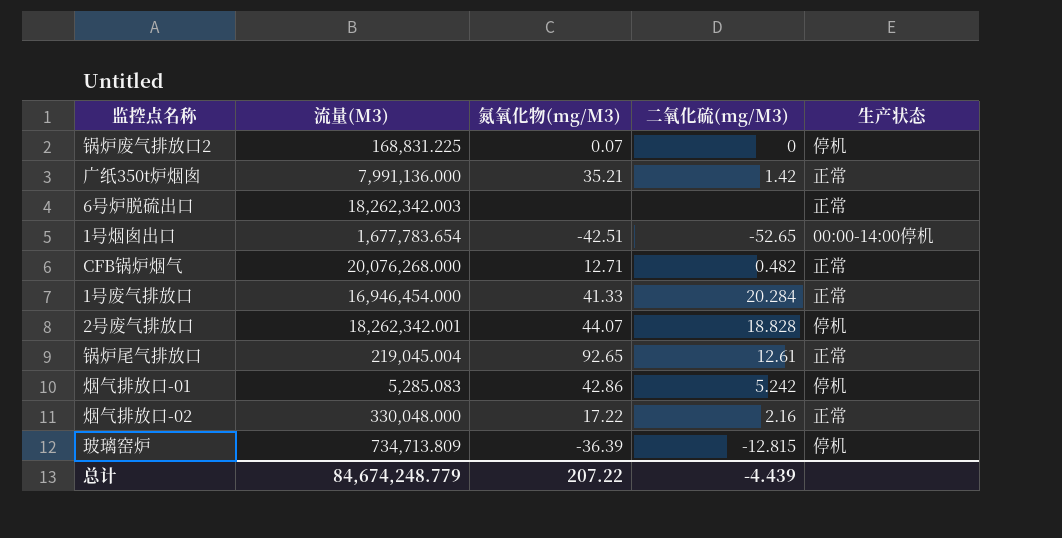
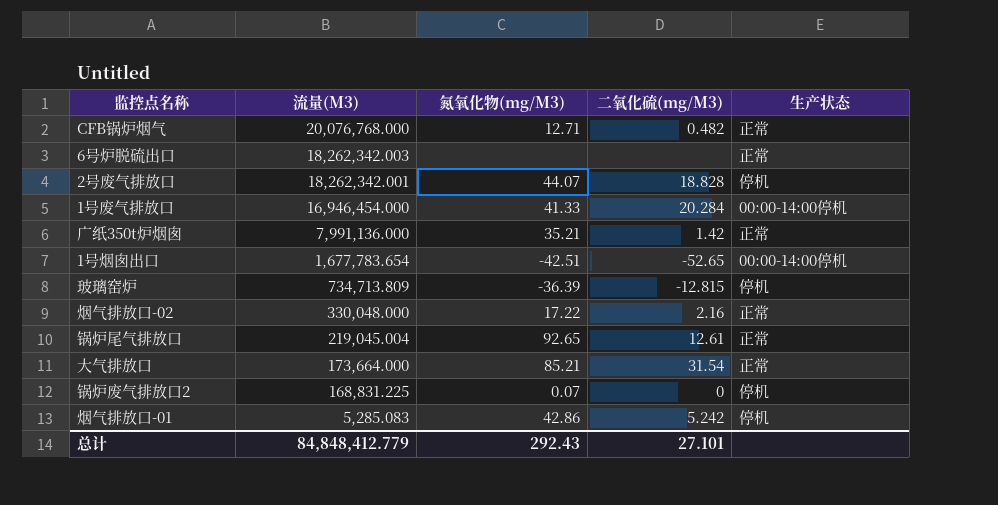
row order: none -> 流量(M3) descending
CFB锅炉烟气 | 流量(M3): 20,076,268.000 -> 20,076,768.000
1号废气排放口 | 生产状态: 正常 -> 00:00-14:00停机
row 大气排放口: none -> 173,664.000 | 85.21 | 31.54 | 正常
总计 | 流量(M3): 84,674,248.779 -> 84,848,412.779
总计 | 氮氧化物(mg/M3): 207.22 -> 292.43
总计 | 二氧化硫(mg/M3): -4.439 -> 27.101

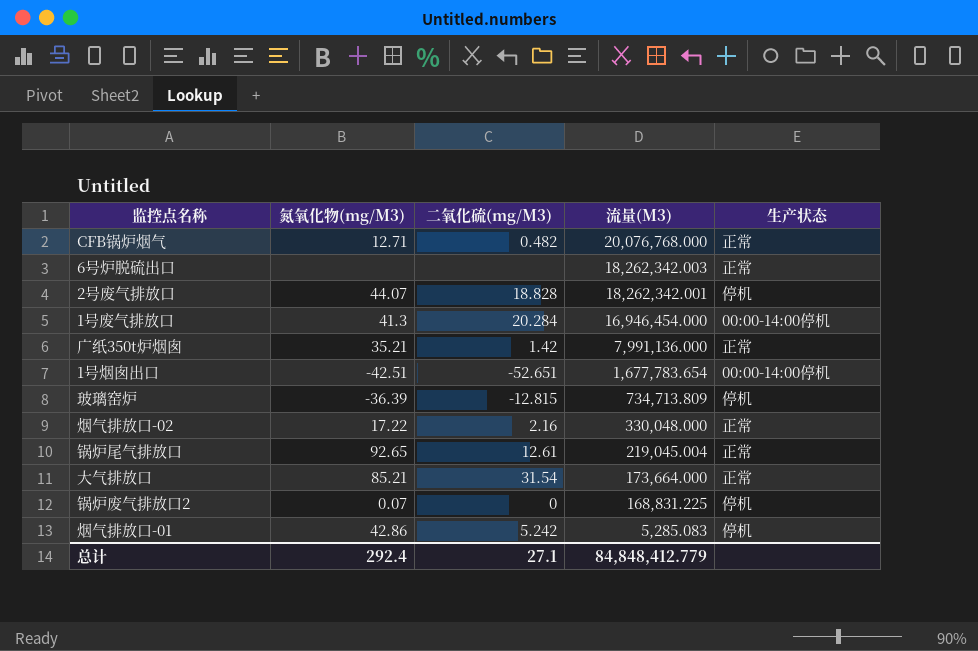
column 流量(M3) | position: 2 -> 4
1号废气排放口 | 氮氧化物(mg/M3): 41.33 -> 41.3
1号烟囱出口 | 二氧化硫(mg/M3): -52.65 -> -52.651
总计 | 氮氧化物(mg/M3): 292.43 -> 292.4
总计 | 二氧化硫(mg/M3): 27.101 -> 27.1

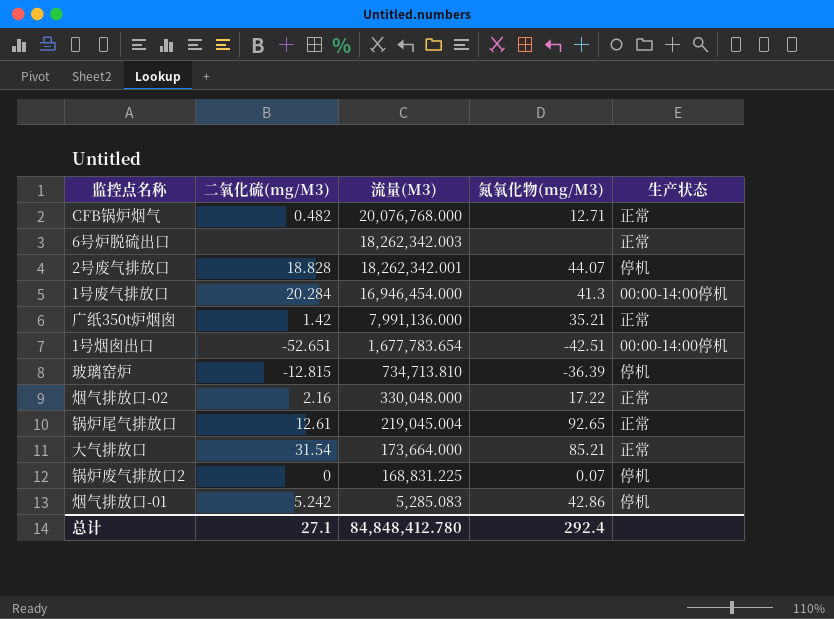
column 氮氧化物(mg/M3) | position: 2 -> 4
玻璃窑炉 | 流量(M3): 734,713.809 -> 734,713.810
总计 | 流量(M3): 84,848,412.779 -> 84,848,412.780

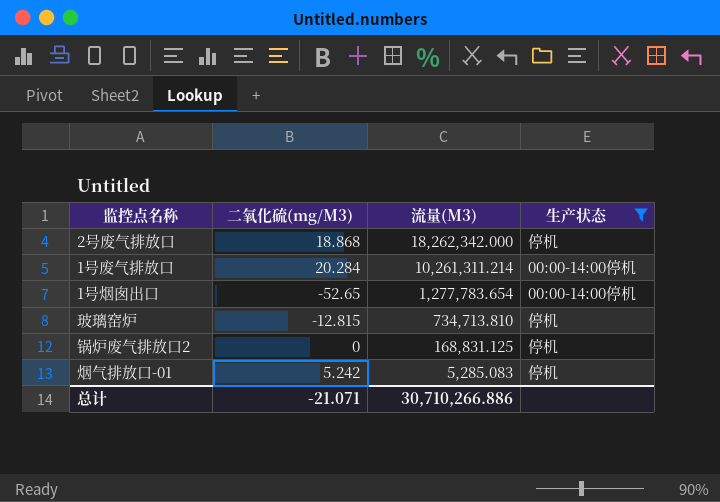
filter: none -> 生产状态 != 正常
column 氮氧化物(mg/M3) | position: 4 -> none
2号废气排放口 | 二氧化硫(mg/M3): 18.828 -> 18.868
2号废气排放口 | 流量(M3): 18,262,342.001 -> 18,262,342.000
1号废气排放口 | 流量(M3): 16,946,454.000 -> 10,261,311.214
1号烟囱出口 | 二氧化硫(mg/M3): -52.651 -> -52.65
1号烟囱出口 | 流量(M3): 1,677,783.654 -> 1,277,783.654
锅炉废气排放口2 | 流量(M3): 168,831.225 -> 168,831.125
总计 | 二氧化硫(mg/M3): 27.1 -> -21.071
总计 | 流量(M3): 84,848,412.780 -> 30,710,266.886

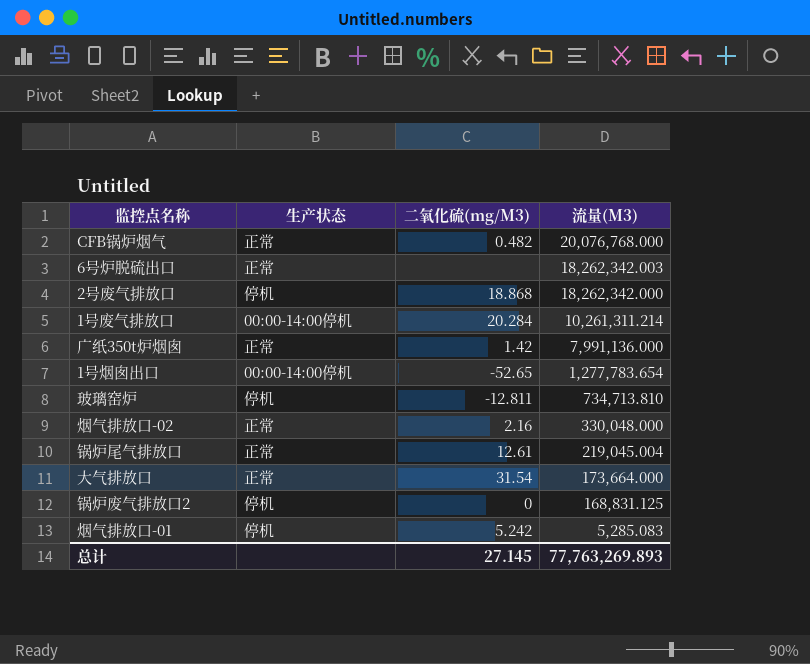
filter: 生产状态 != 正常 -> none
column 生产状态 | position: 4 -> 2
玻璃窑炉 | 二氧化硫(mg/M3): -12.815 -> -12.811
总计 | 二氧化硫(mg/M3): -21.071 -> 27.145
总计 | 流量(M3): 30,710,266.886 -> 77,763,269.893

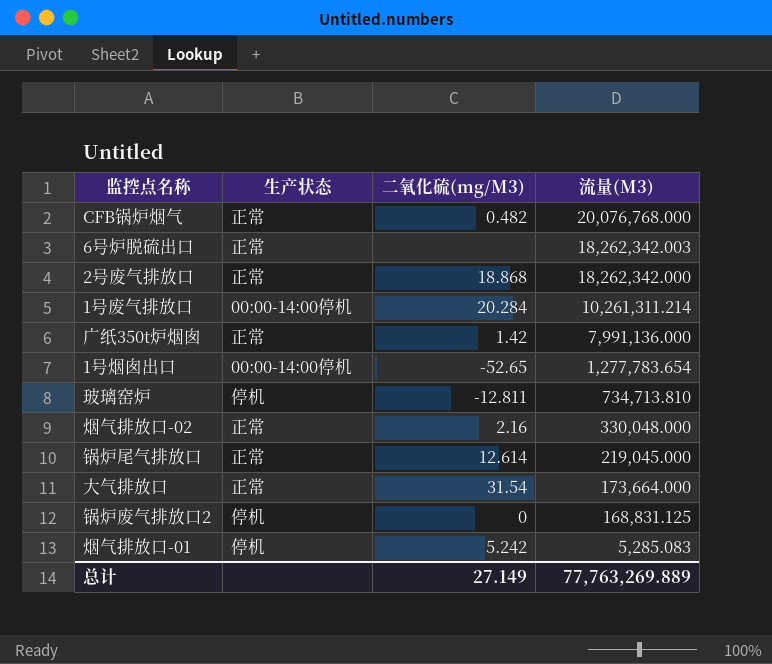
2号废气排放口 | 生产状态: 停机 -> 正常
锅炉尾气排放口 | 二氧化硫(mg/M3): 12.61 -> 12.614
锅炉尾气排放口 | 流量(M3): 219,045.004 -> 219,045.000
总计 | 二氧化硫(mg/M3): 27.145 -> 27.149
总计 | 流量(M3): 77,763,269.893 -> 77,763,269.889

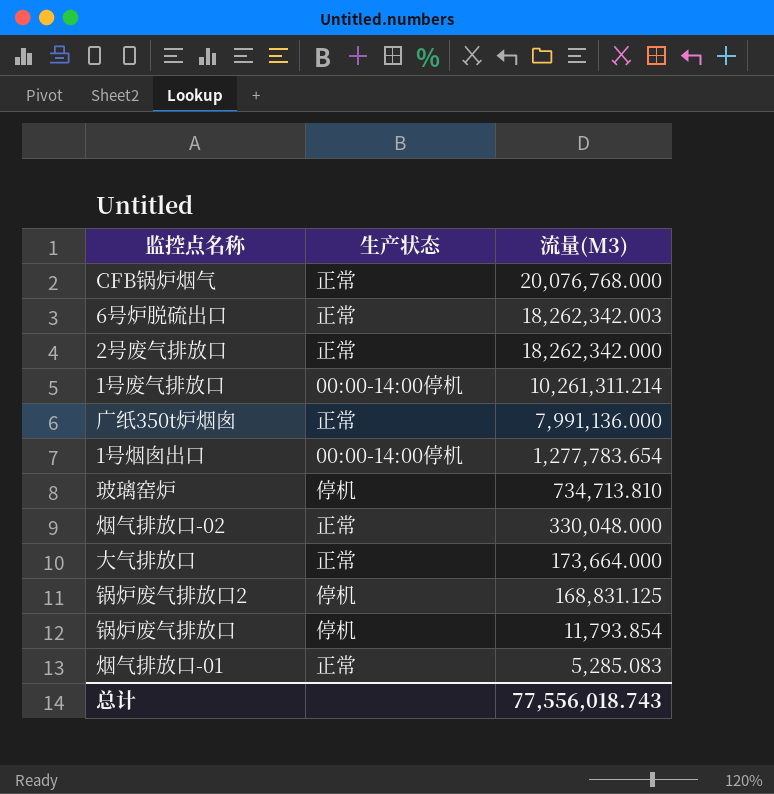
column 二氧化硫(mg/M3) | position: 3 -> none
row 锅炉尾气排放口: 正常 | 12.614 | 219,045.000 -> none
row 锅炉废气排放口: none -> 停机 | 11,793.854
烟气排放口-01 | 生产状态: 停机 -> 正常
总计 | 流量(M3): 77,763,269.889 -> 77,556,018.743

